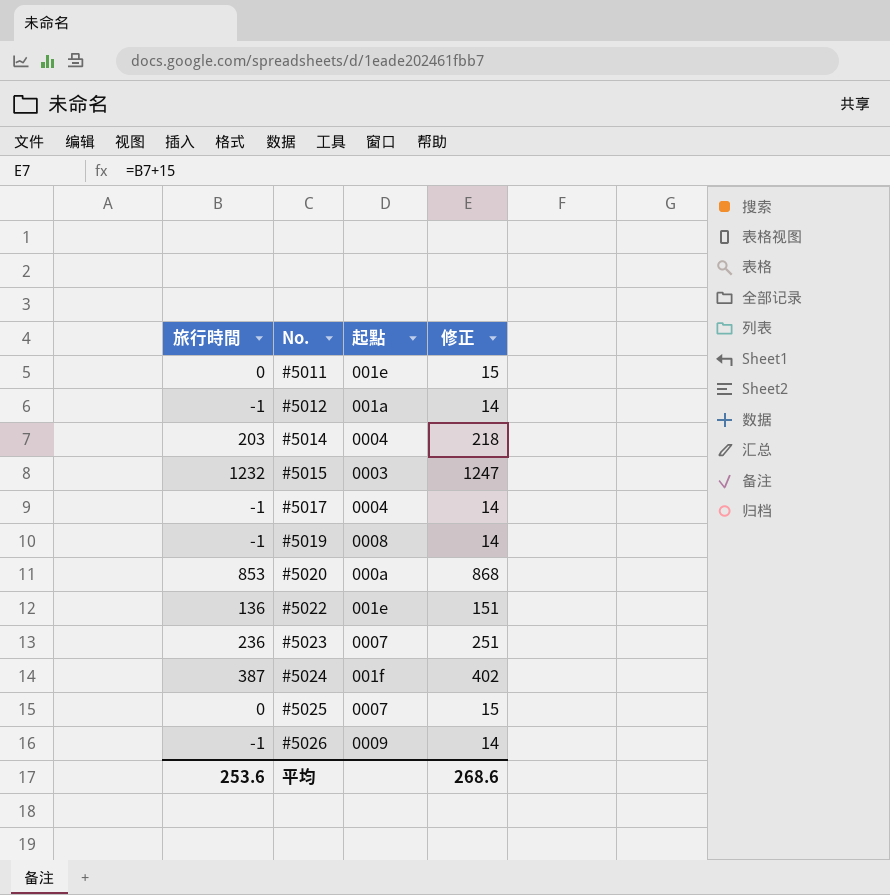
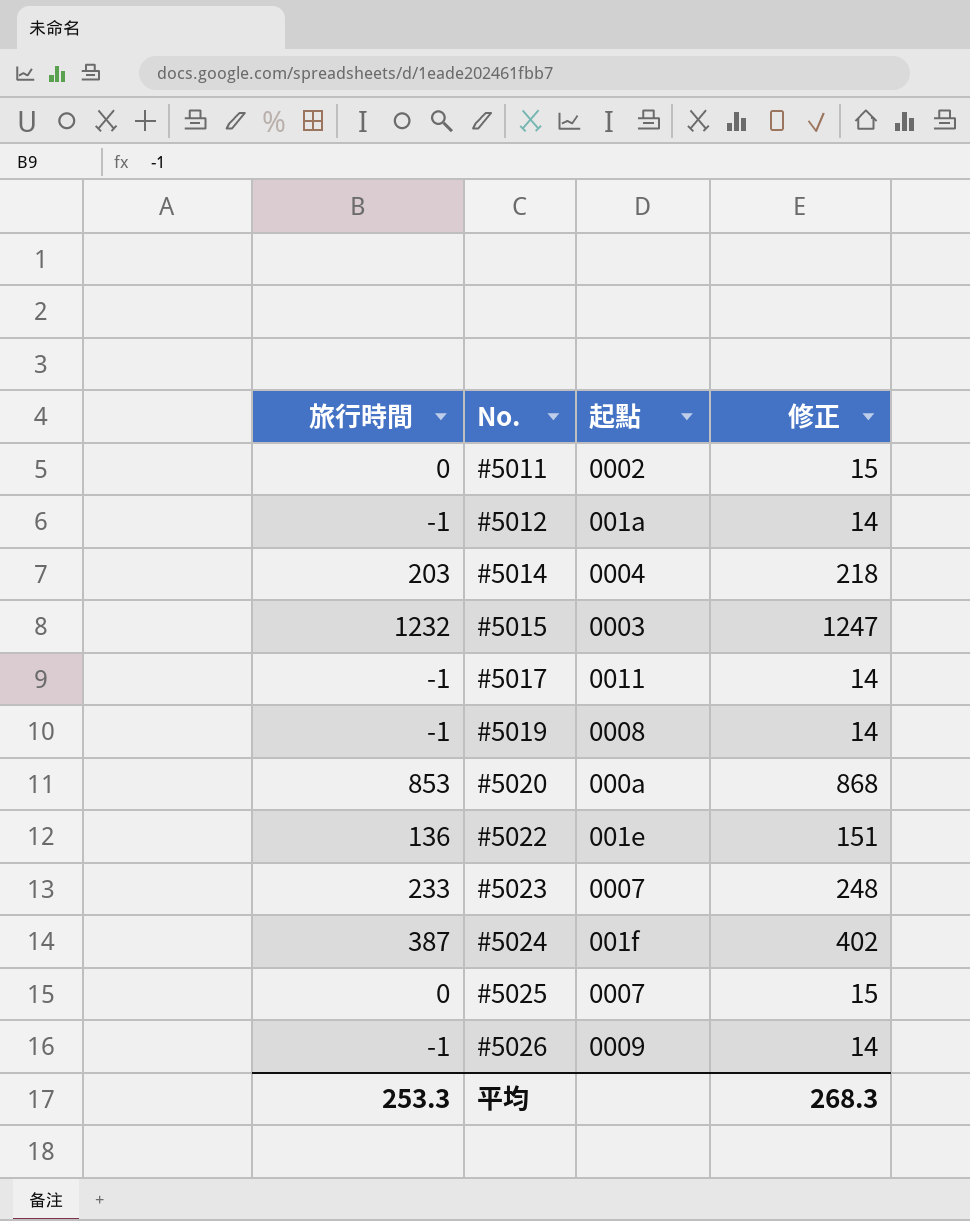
#5011 | 起點: 001e -> 0002
#5017 | 起點: 0004 -> 0011
#5023 | 旅行時間: 236 -> 233
#5023 | 修正: 251 -> 248
平均 | 旅行時間: 253.6 -> 253.3
平均 | 修正: 268.6 -> 268.3

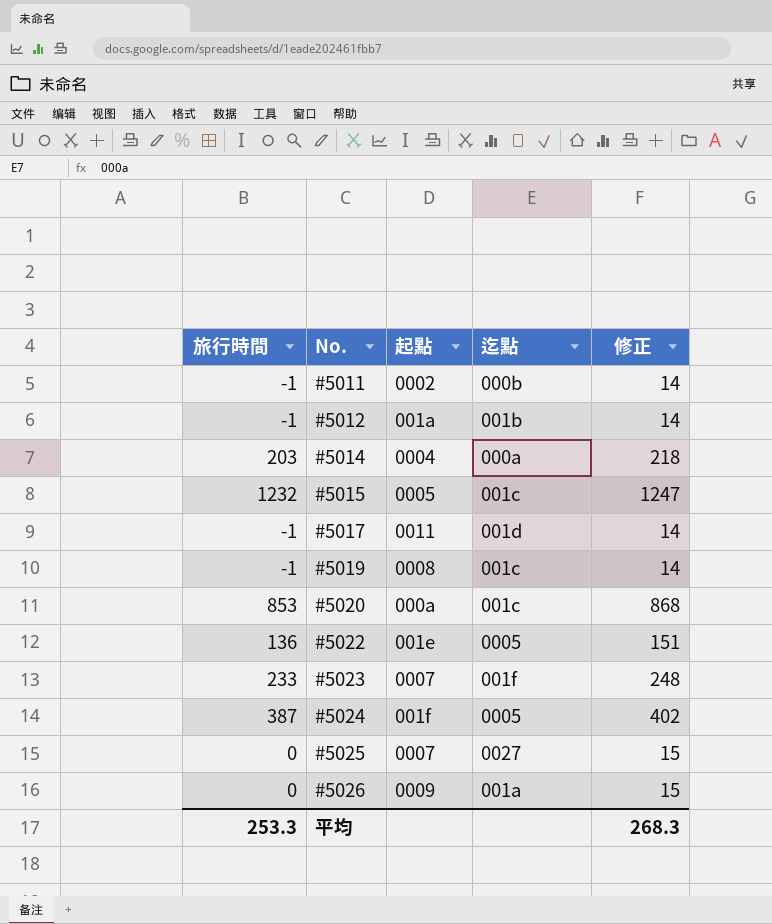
column 迄點 | position: none -> 4
#5011 | 旅行時間: 0 -> -1
#5011 | 修正: 15 -> 14
#5015 | 起點: 0003 -> 0005
#5026 | 旅行時間: -1 -> 0
#5026 | 修正: 14 -> 15

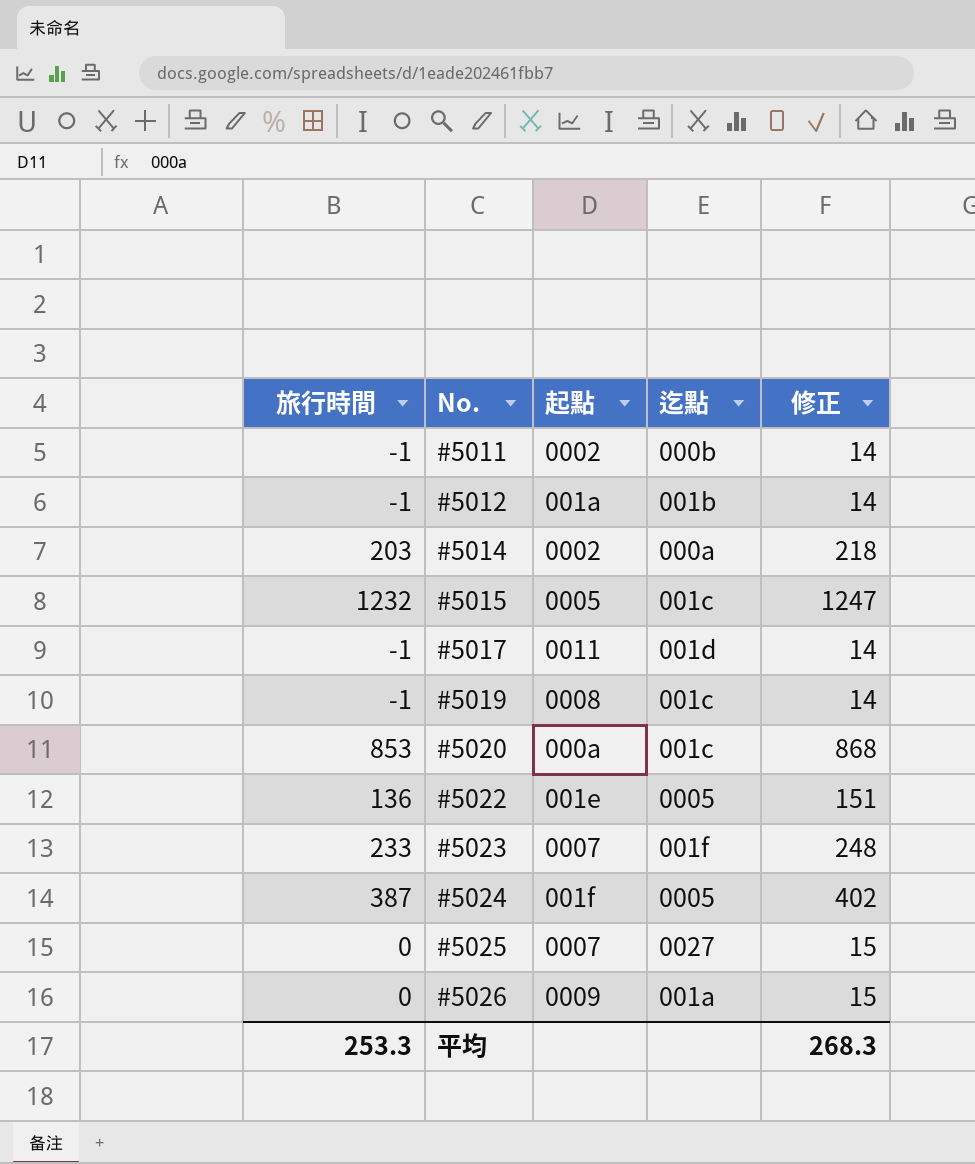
#5014 | 起點: 0004 -> 0002

